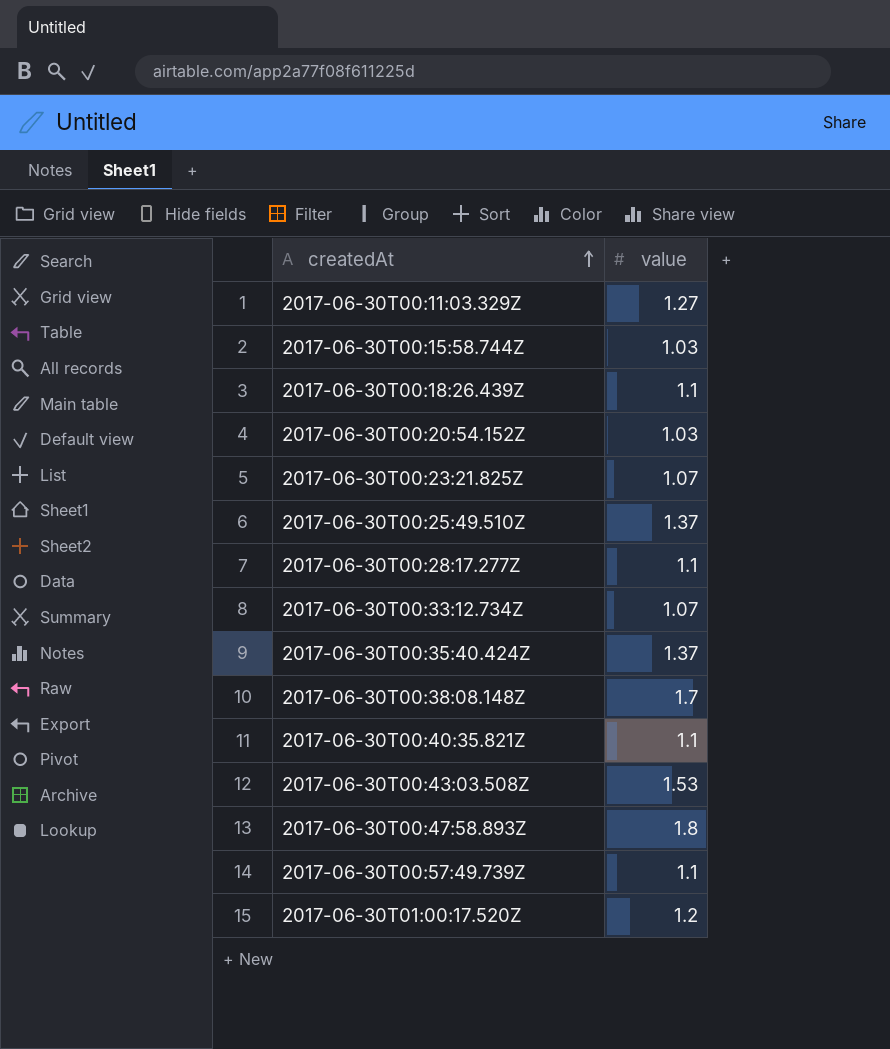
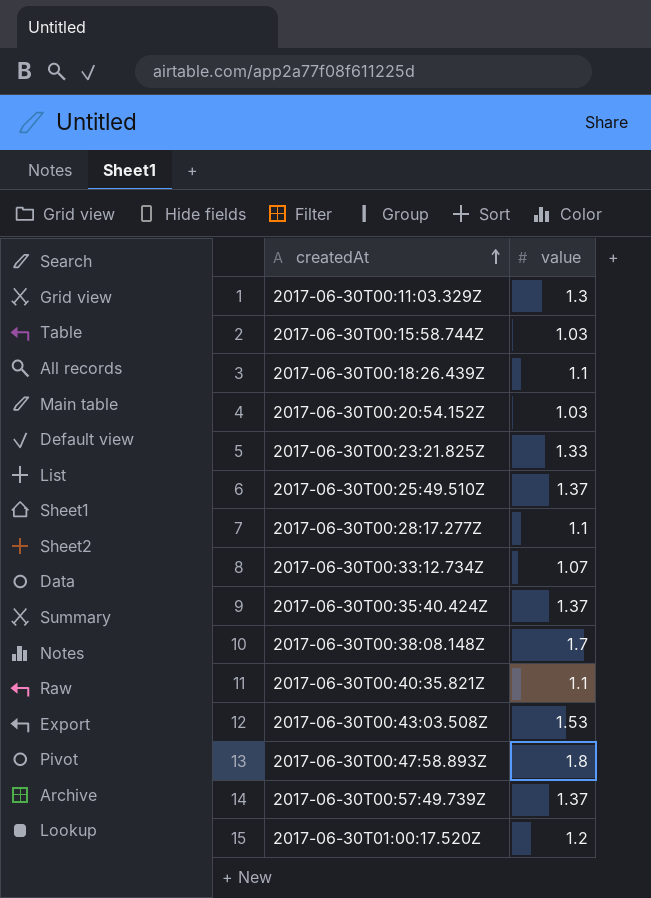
2017-06-30T00:11:03.329Z | value: 1.27 -> 1.3
2017-06-30T00:23:21.825Z | value: 1.07 -> 1.33
2017-06-30T00:57:49.739Z | value: 1.1 -> 1.37

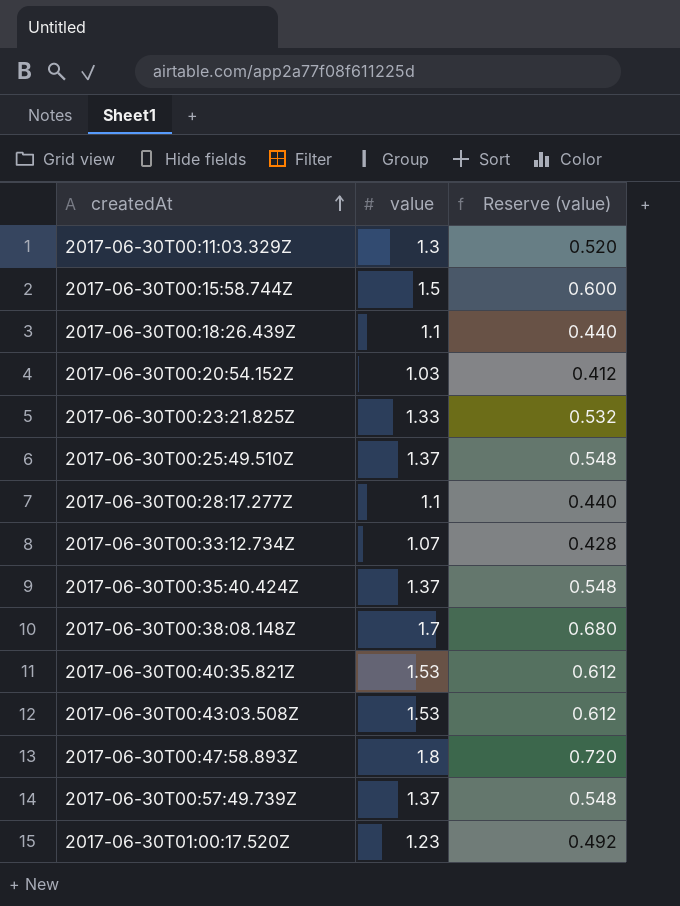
column Reserve (value) | formula: none -> [value] * 0.4
2017-06-30T00:15:58.744Z | value: 1.03 -> 1.5
2017-06-30T00:40:35.821Z | value: 1.1 -> 1.53
2017-06-30T01:00:17.520Z | value: 1.2 -> 1.23

